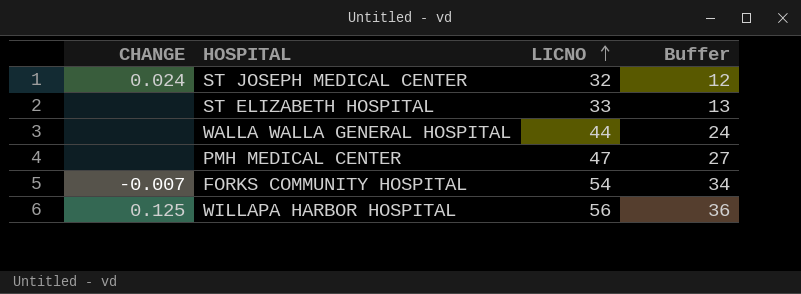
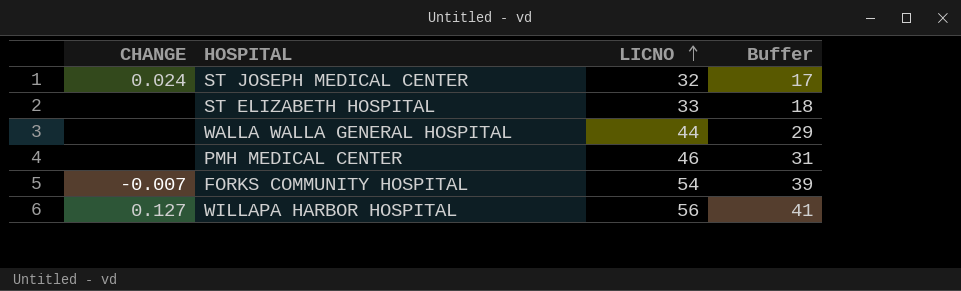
column Buffer | formula: [LICNO] - 20 -> [LICNO] - 15
PMH MEDICAL CENTER | LICNO: 47 -> 46
WILLAPA HARBOR HOSPITAL | CHANGE: 0.125 -> 0.127

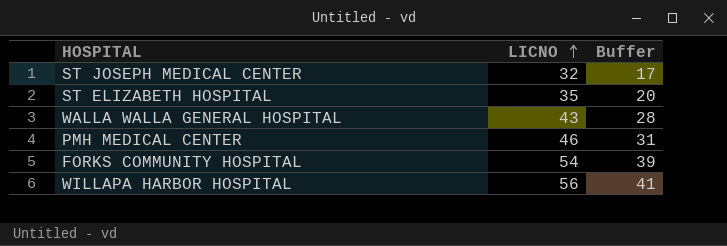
column CHANGE | position: 1 -> none
ST ELIZABETH HOSPITAL | LICNO: 33 -> 35
ST ELIZABETH HOSPITAL | Buffer: 18 -> 20
WALLA WALLA GENERAL HOSPITAL | LICNO: 44 -> 43
WALLA WALLA GENERAL HOSPITAL | Buffer: 29 -> 28

